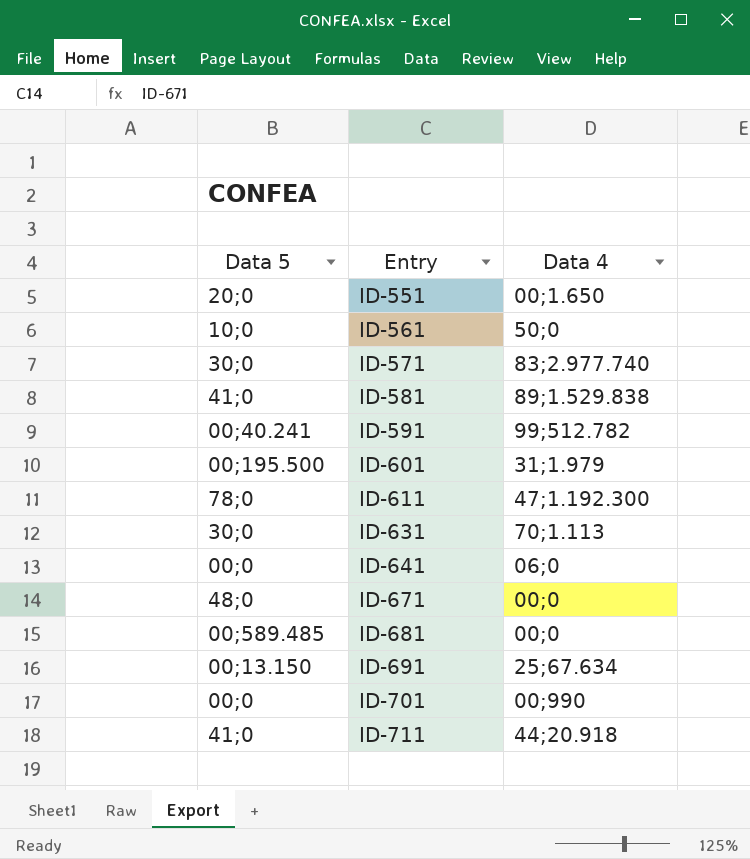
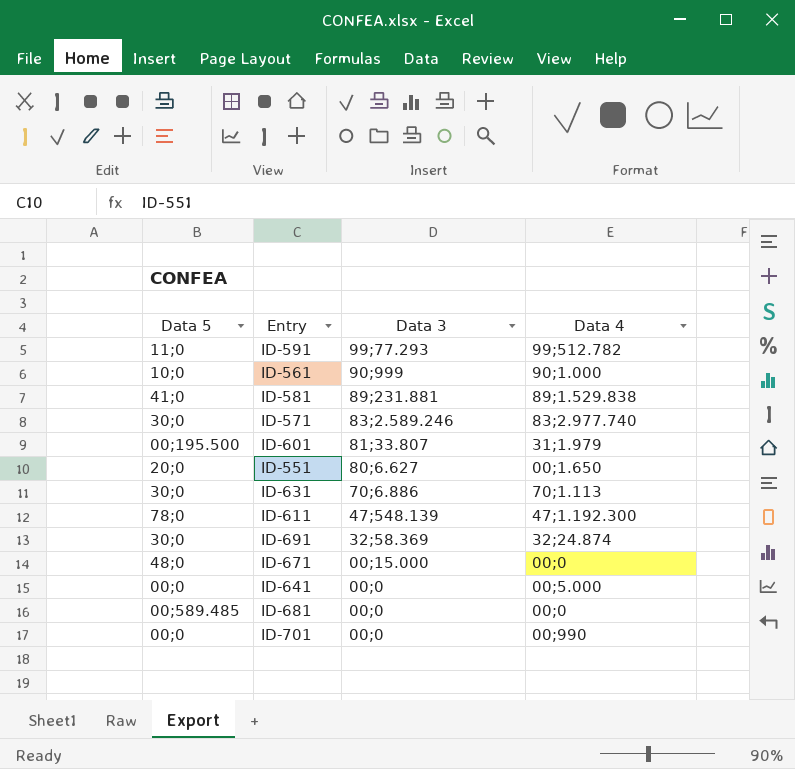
row order: Entry ascending -> Data 3 descending
column Data 3 | position: none -> 3
row ID-711: 41;0 | 44;20.918 -> none
ID-591 | Data 5: 00;40.241 -> 11;0
ID-561 | Data 4: 50;0 -> 90;1.000
ID-691 | Data 5: 00;13.150 -> 30;0
ID-691 | Data 4: 25;67.634 -> 32;24.874
ID-641 | Data 4: 06;0 -> 00;5.000

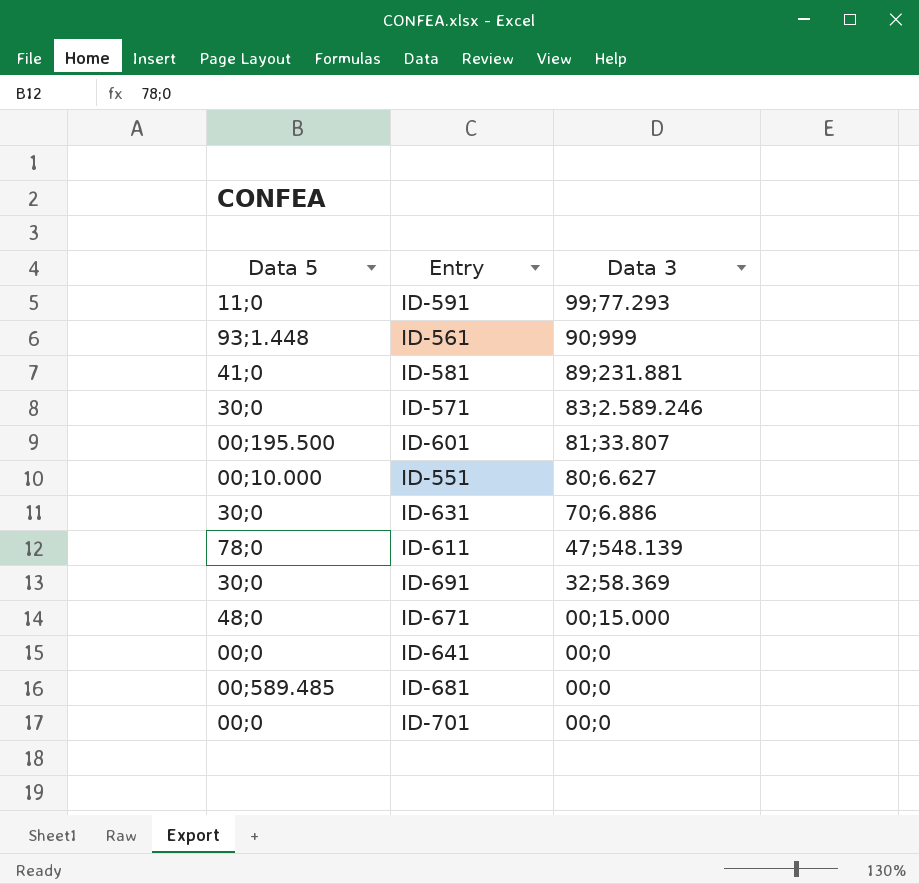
column Data 4 | position: 4 -> none
ID-561 | Data 5: 10;0 -> 93;1.448
ID-551 | Data 5: 20;0 -> 00;10.000

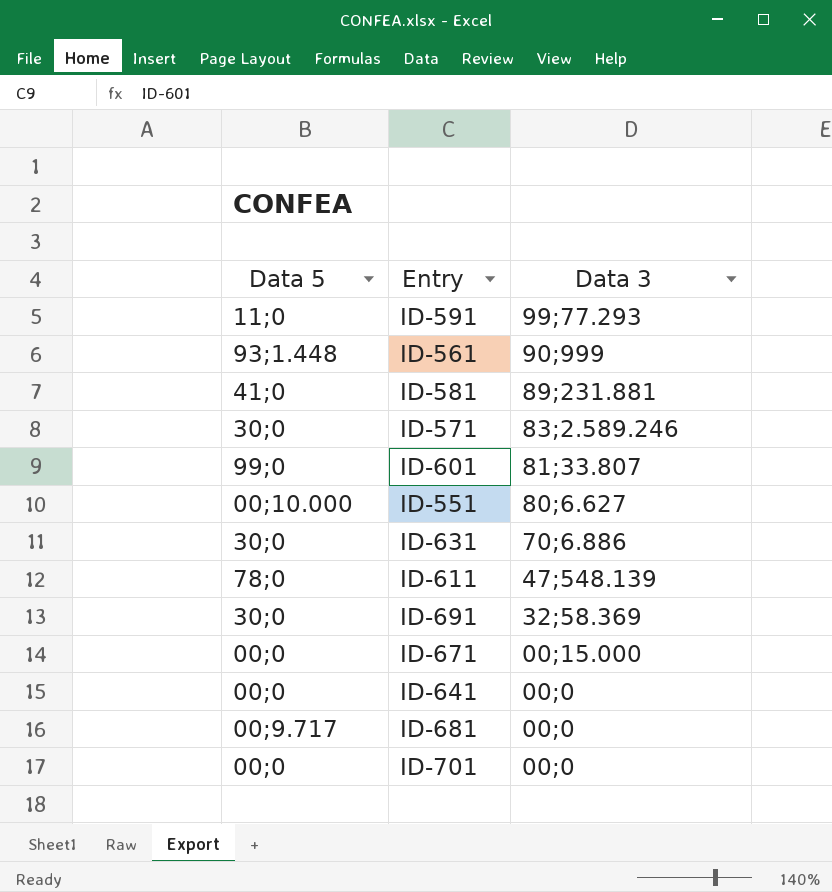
ID-601 | Data 5: 00;195.500 -> 99;0
ID-671 | Data 5: 48;0 -> 00;0
ID-681 | Data 5: 00;589.485 -> 00;9.717

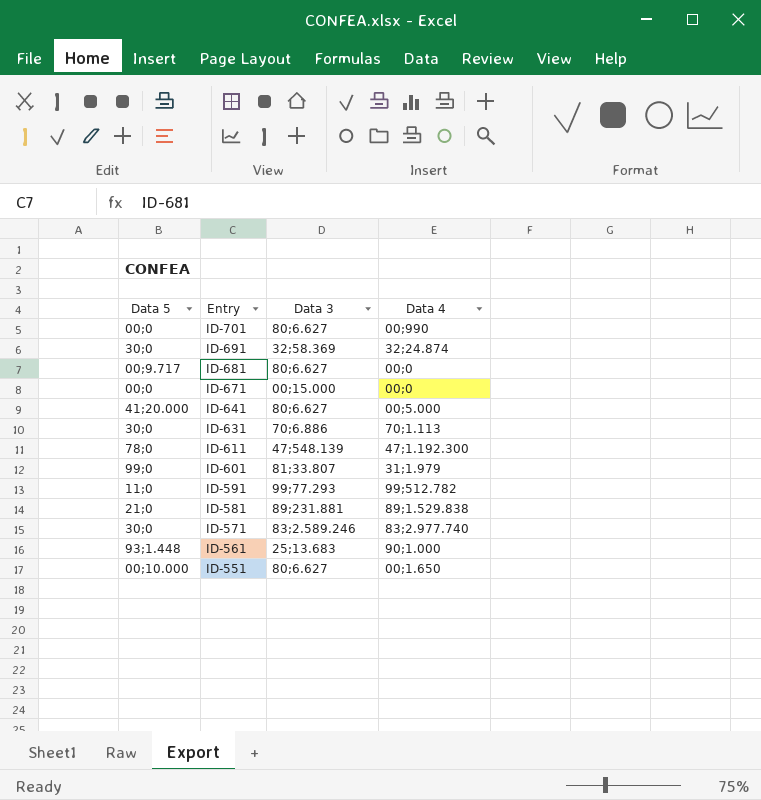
row order: Data 3 descending -> Entry descending
column Data 4 | position: none -> 4
ID-701 | Data 3: 00;0 -> 80;6.627
ID-681 | Data 3: 00;0 -> 80;6.627
ID-641 | Data 5: 00;0 -> 41;20.000
ID-641 | Data 3: 00;0 -> 80;6.627
ID-581 | Data 5: 41;0 -> 21;0
ID-561 | Data 3: 90;999 -> 25;13.683

